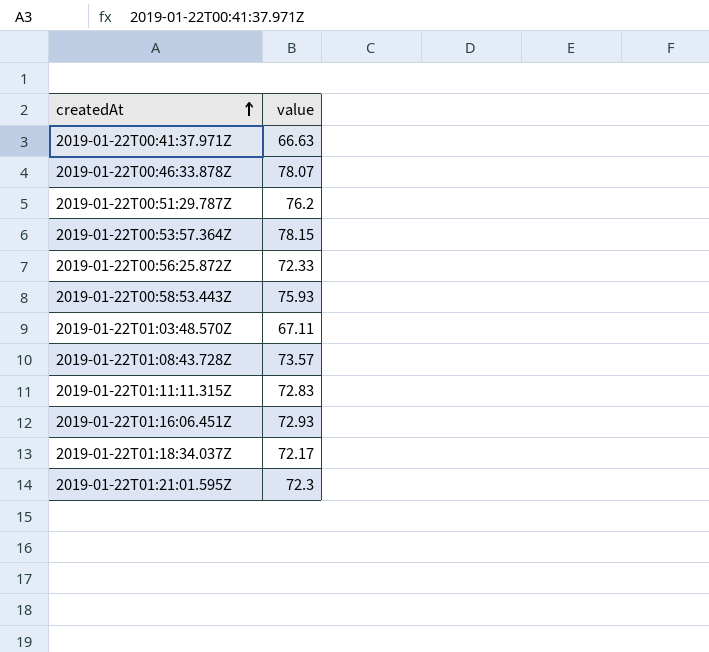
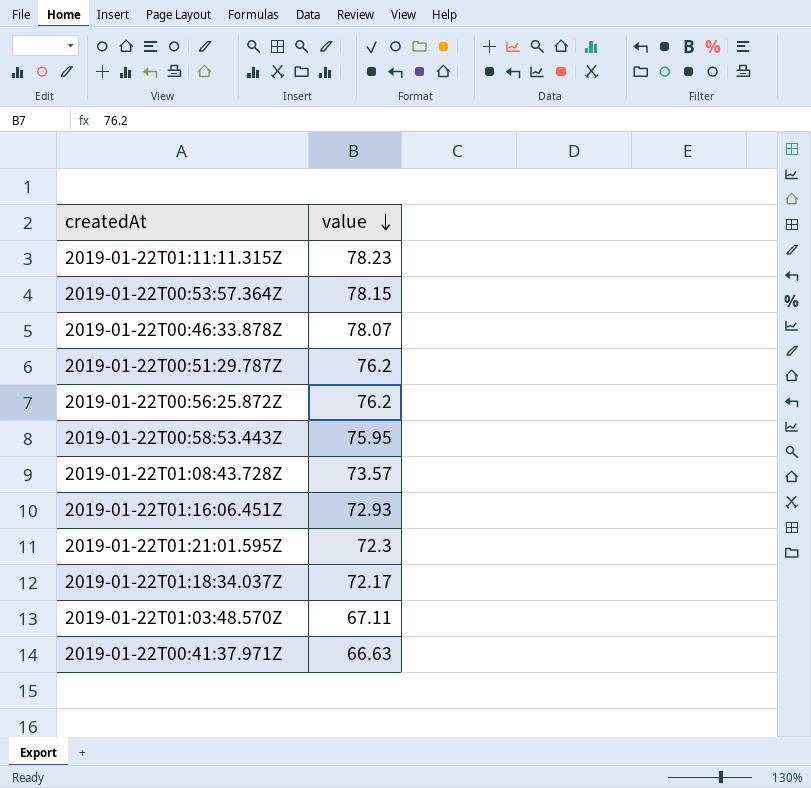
row order: createdAt ascending -> value descending
2019-01-22T01:11:11.315Z | value: 72.83 -> 78.23
2019-01-22T00:56:25.872Z | value: 72.33 -> 76.2
2019-01-22T00:58:53.443Z | value: 75.93 -> 75.95

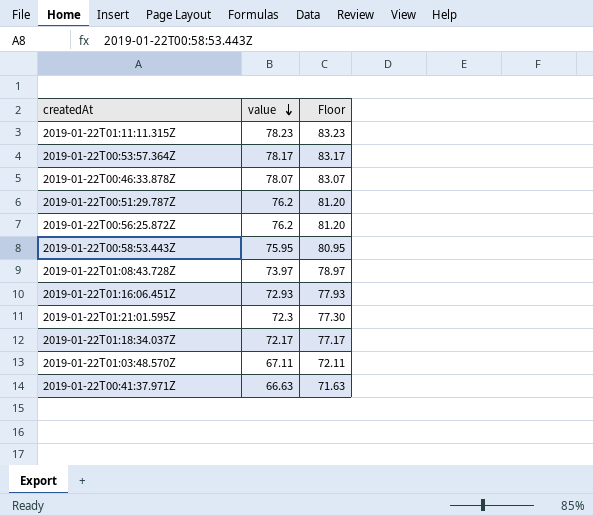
column Floor | formula: none -> [value] + 5
2019-01-22T00:53:57.364Z | value: 78.15 -> 78.17
2019-01-22T01:08:43.728Z | value: 73.57 -> 73.97

